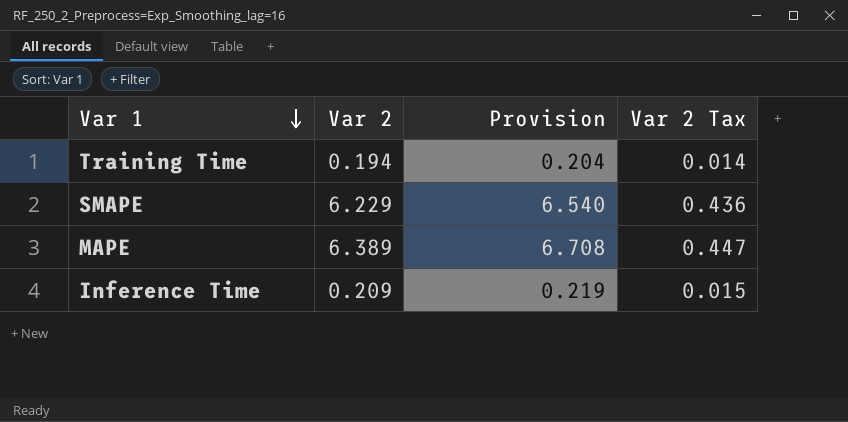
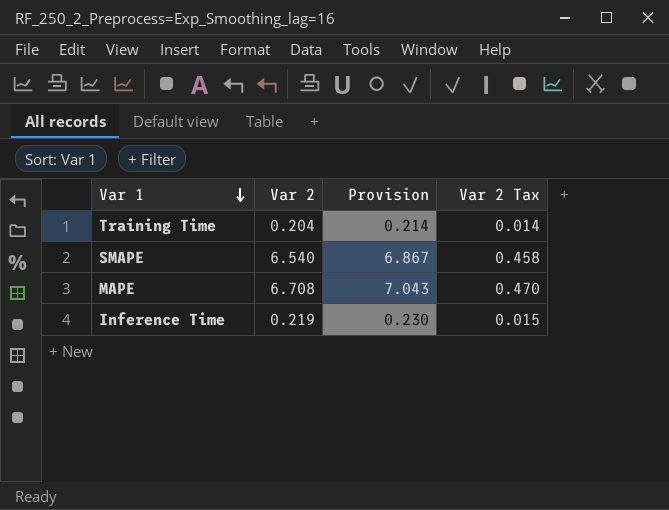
Training Time | Var 2: 0.194 -> 0.204
Training Time | Provision: 0.204 -> 0.214
SMAPE | Var 2: 6.229 -> 6.540
SMAPE | Provision: 6.540 -> 6.867
SMAPE | Var 2 Tax: 0.436 -> 0.458
MAPE | Var 2: 6.389 -> 6.708
MAPE | Provision: 6.708 -> 7.043
MAPE | Var 2 Tax: 0.447 -> 0.470
Inference Time | Var 2: 0.209 -> 0.219
Inference Time | Provision: 0.219 -> 0.230

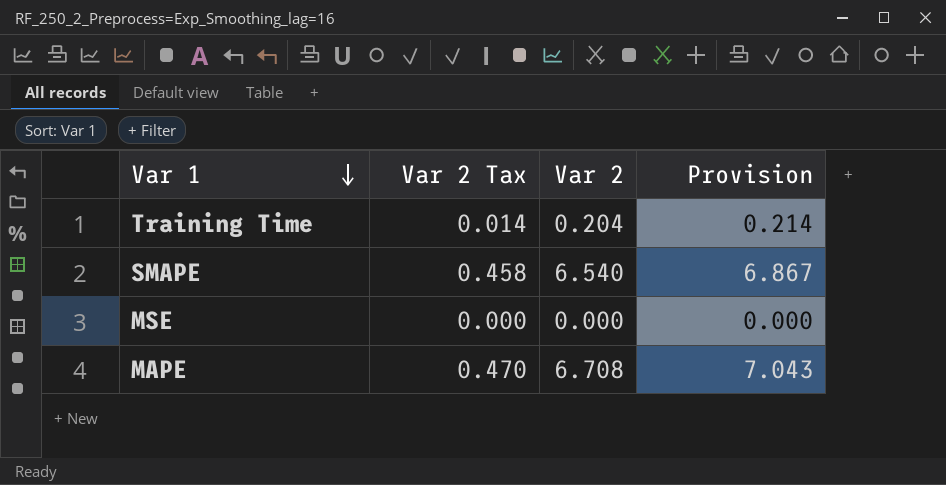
column Var 2 Tax | position: 4 -> 2
row Inference Time: 0.219 | 0.230 | 0.015 -> none
row MSE: none -> 0.000 | 0.000 | 0.000

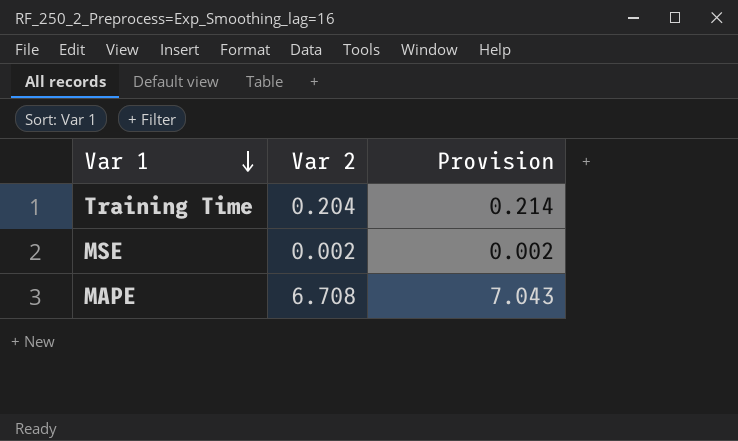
column Var 2 Tax | formula: [Var 2] * 0.07 -> none
row SMAPE: 0.458 | 6.540 | 6.867 -> none
MSE | Var 2: 0.000 -> 0.002
MSE | Provision: 0.000 -> 0.002

